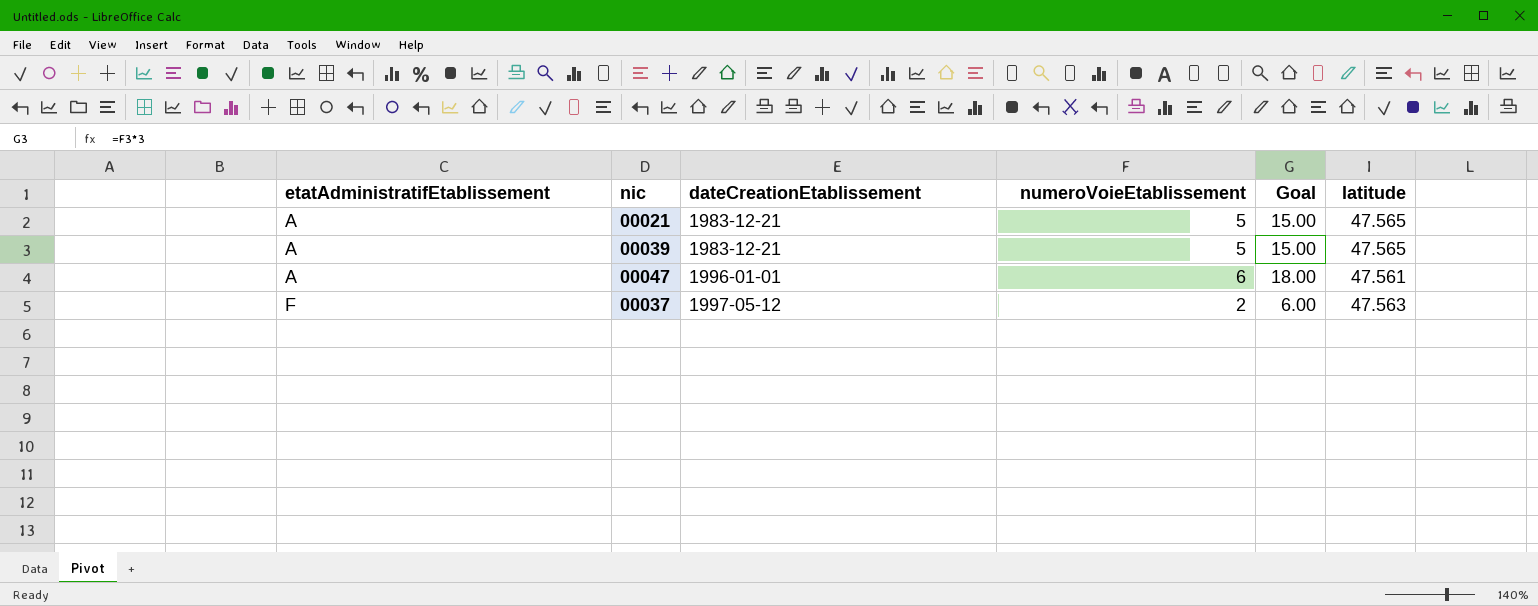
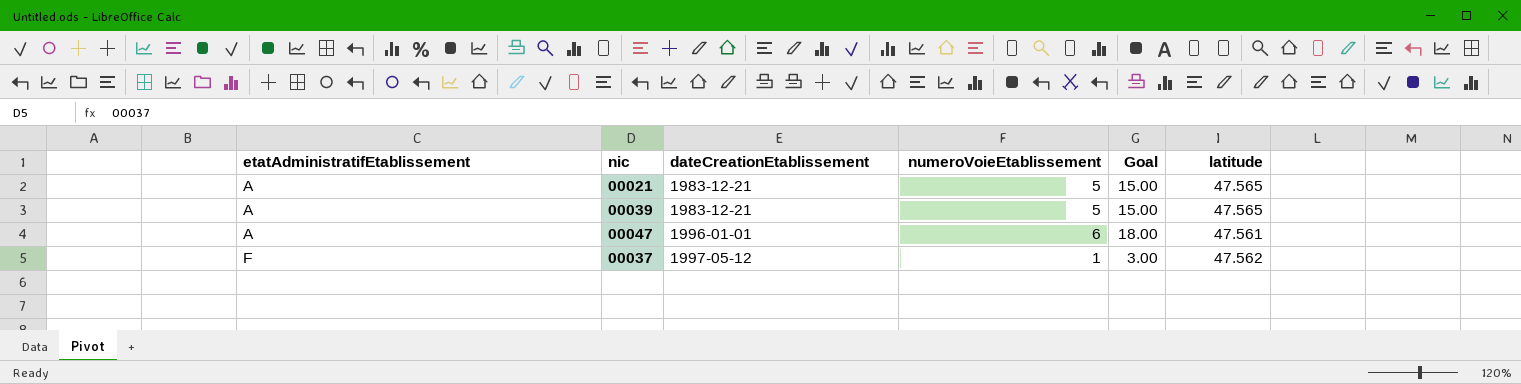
00037 | numeroVoieEtablissement: 2 -> 1
00037 | Goal: 6.00 -> 3.00
00037 | latitude: 47.563 -> 47.562

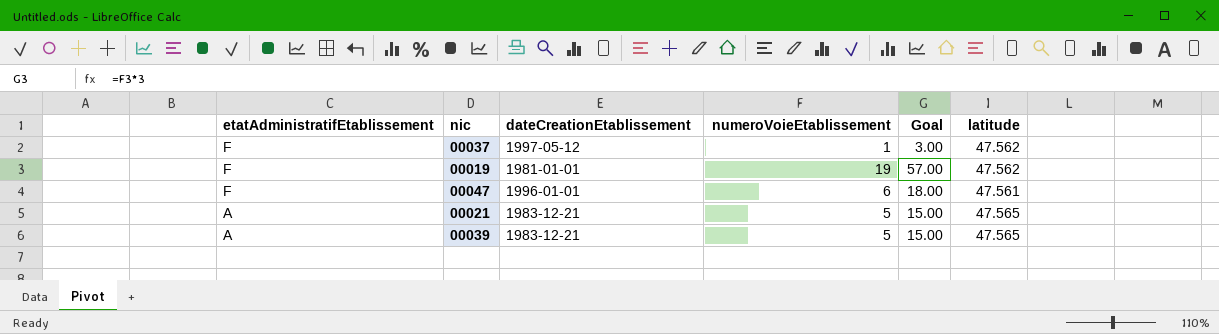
row order: etatAdministratifEtablissement ascending -> etatAdministratifEtablissement descending
row 00019: none -> F | 1981-01-01 | 19 | 57.00 | 47.562
00047 | etatAdministratifEtablissement: A -> F

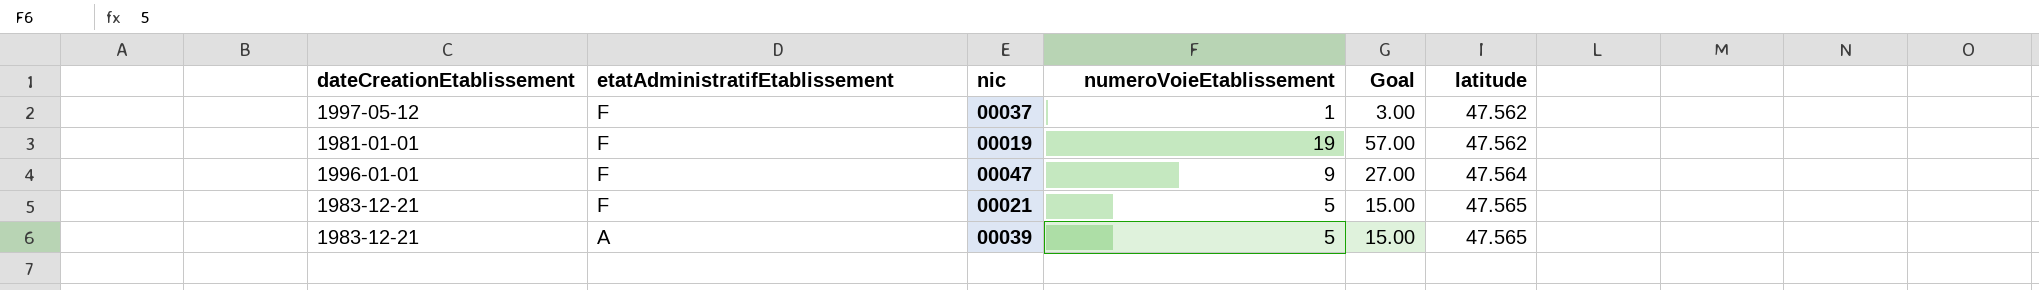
column dateCreationEtablissement | position: 3 -> 1
00047 | numeroVoieEtablissement: 6 -> 9
00047 | Goal: 18.00 -> 27.00
00047 | latitude: 47.561 -> 47.564
00021 | etatAdministratifEtablissement: A -> F

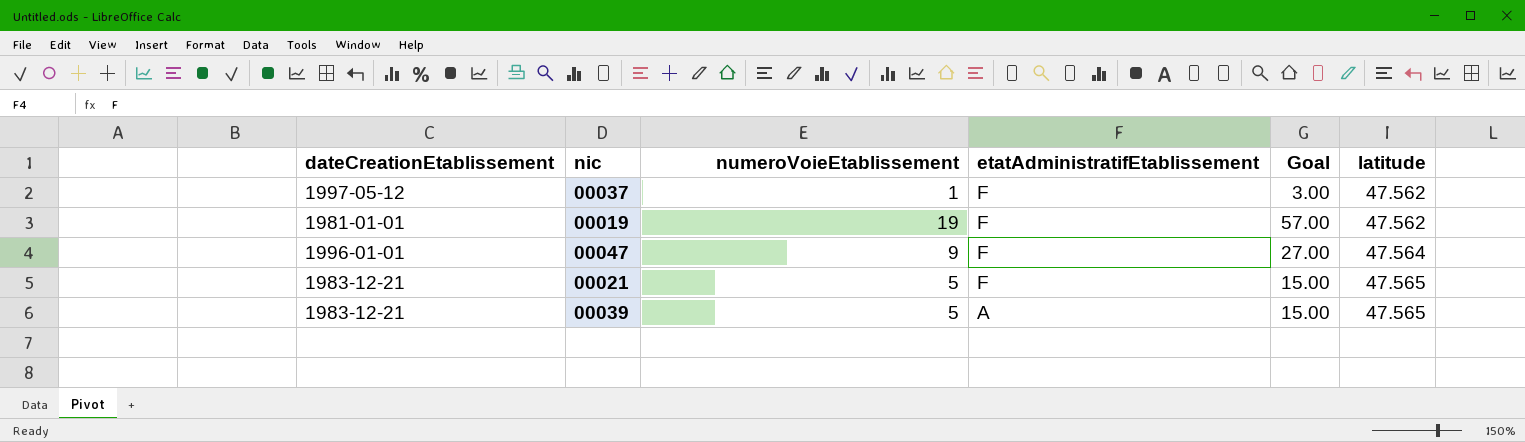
column etatAdministratifEtablissement | position: 2 -> 4

